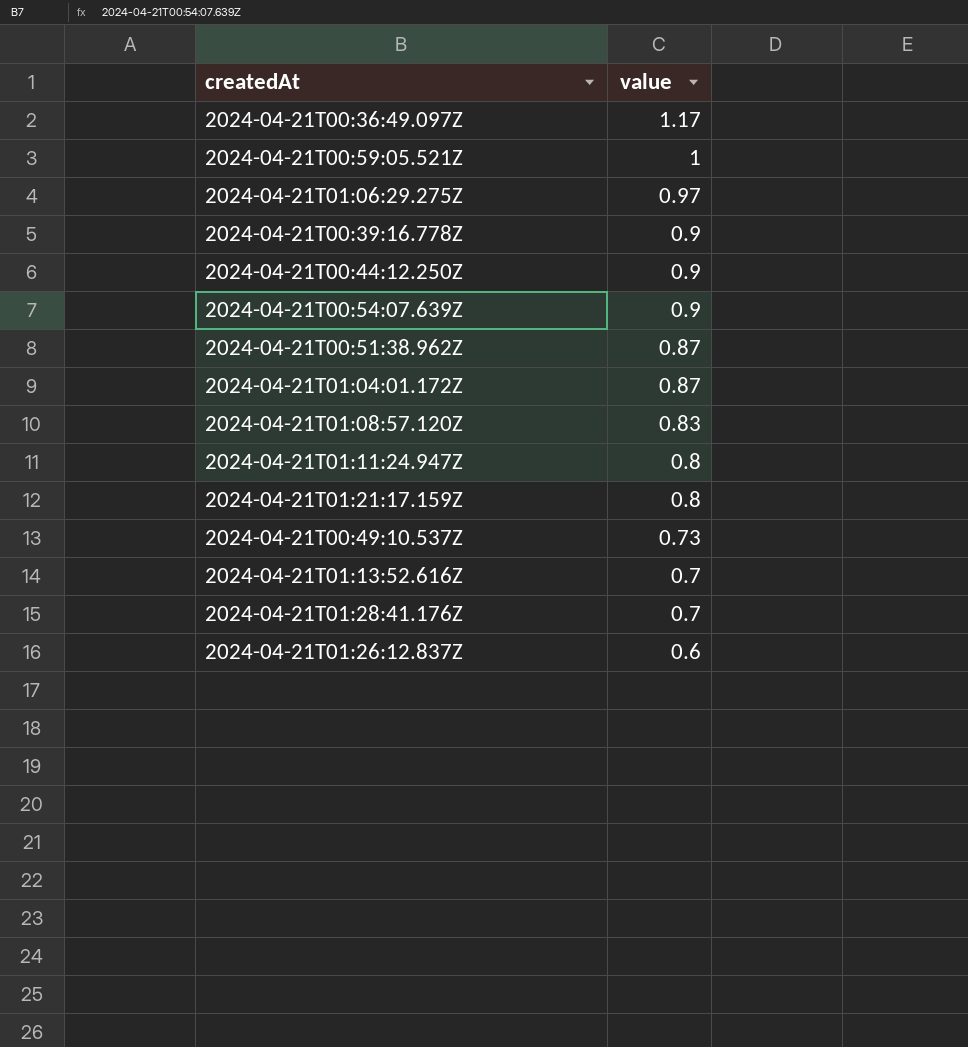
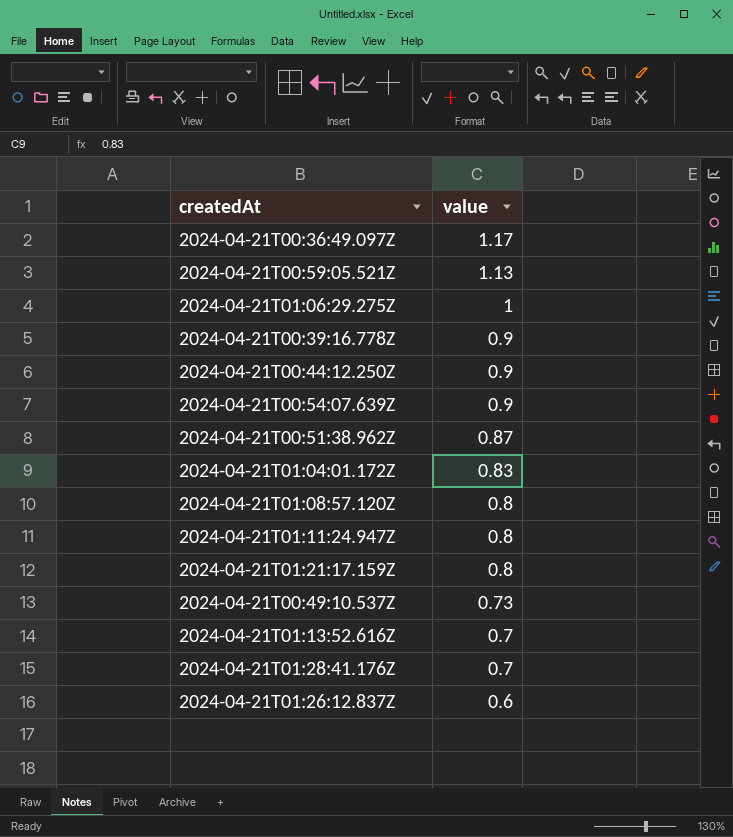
2024-04-21T00:59:05.521Z | value: 1 -> 1.13
2024-04-21T01:06:29.275Z | value: 0.97 -> 1
2024-04-21T01:04:01.172Z | value: 0.87 -> 0.83
2024-04-21T01:08:57.120Z | value: 0.83 -> 0.8

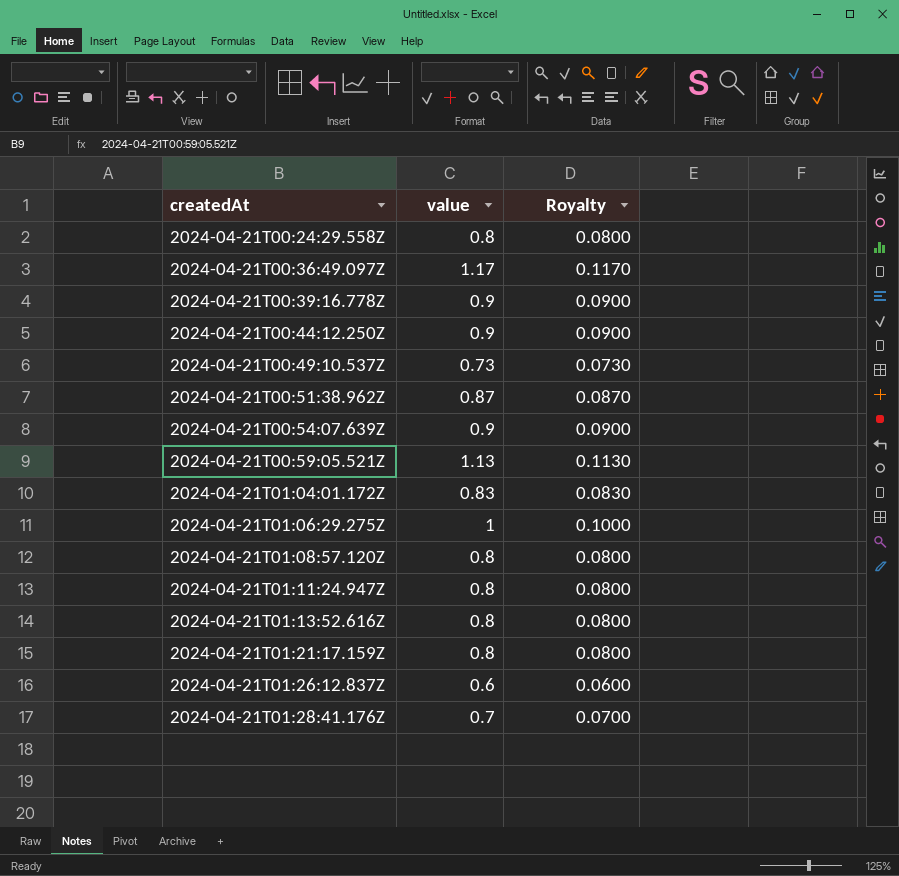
row order: value descending -> createdAt ascending
column Royalty | formula: none -> [value] * 0.1
row 2024-04-21T00:24:29.558Z: none -> 0.8 | 0.0800
2024-04-21T01:13:52.616Z | value: 0.7 -> 0.8

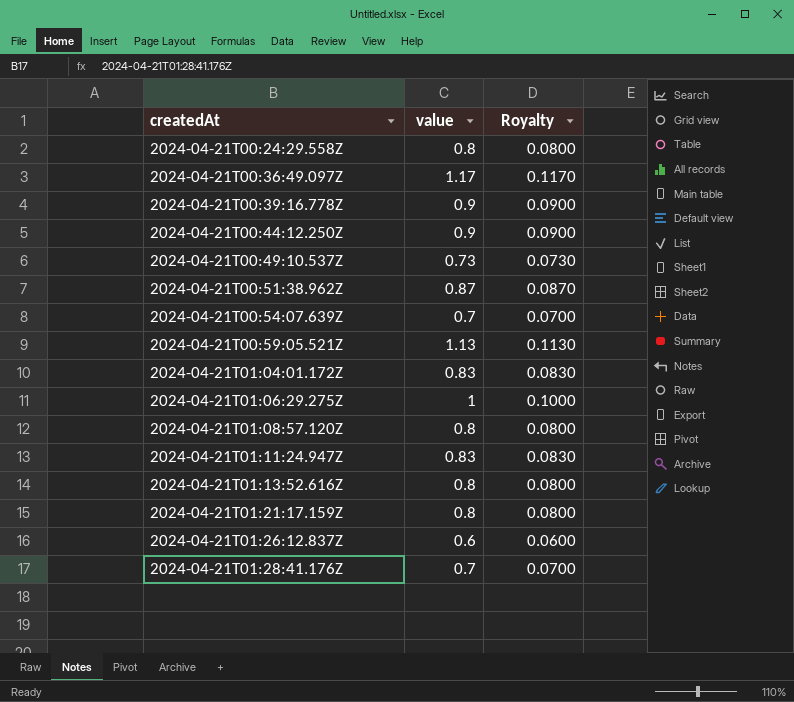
2024-04-21T00:54:07.639Z | value: 0.9 -> 0.7
2024-04-21T00:54:07.639Z | Royalty: 0.0900 -> 0.0700
2024-04-21T01:11:24.947Z | value: 0.8 -> 0.83
2024-04-21T01:11:24.947Z | Royalty: 0.0800 -> 0.0830

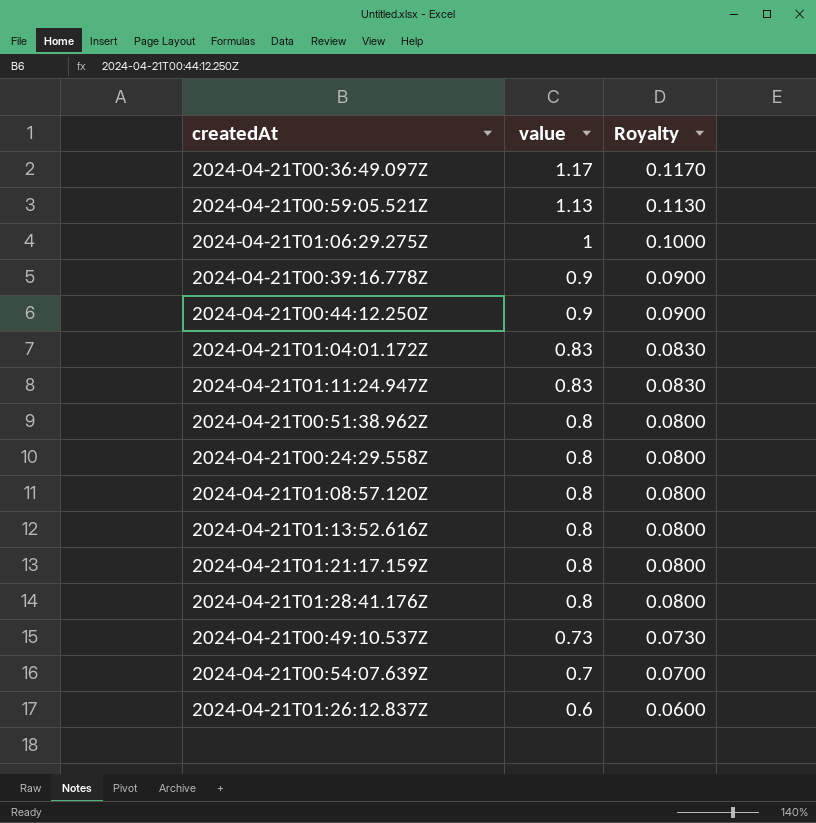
row order: createdAt ascending -> value descending
2024-04-21T00:51:38.962Z | value: 0.87 -> 0.8
2024-04-21T00:51:38.962Z | Royalty: 0.0870 -> 0.0800
2024-04-21T01:28:41.176Z | value: 0.7 -> 0.8
2024-04-21T01:28:41.176Z | Royalty: 0.0700 -> 0.0800

